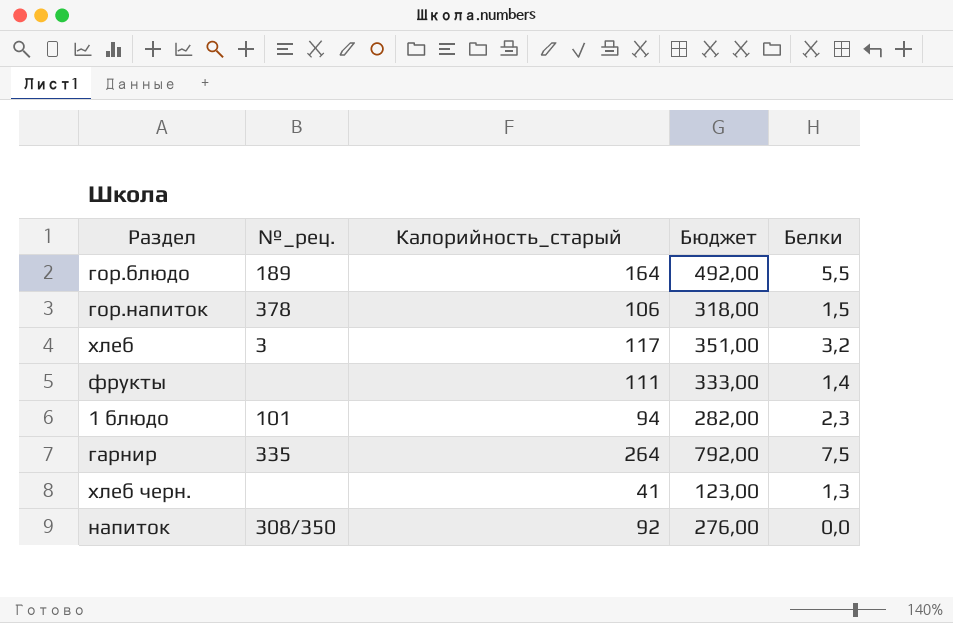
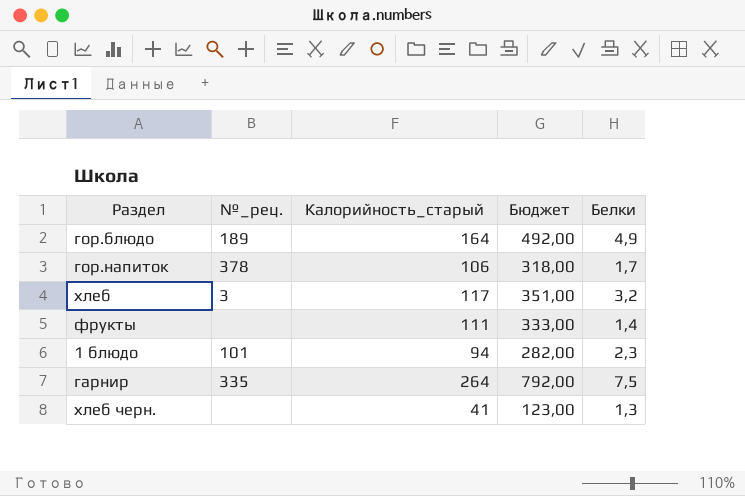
row напиток: 308/350 | 92 | 276,00 | 0,0 -> none
гор.блюдо | Белки: 5,5 -> 4,9
гор.напиток | Белки: 1,5 -> 1,7

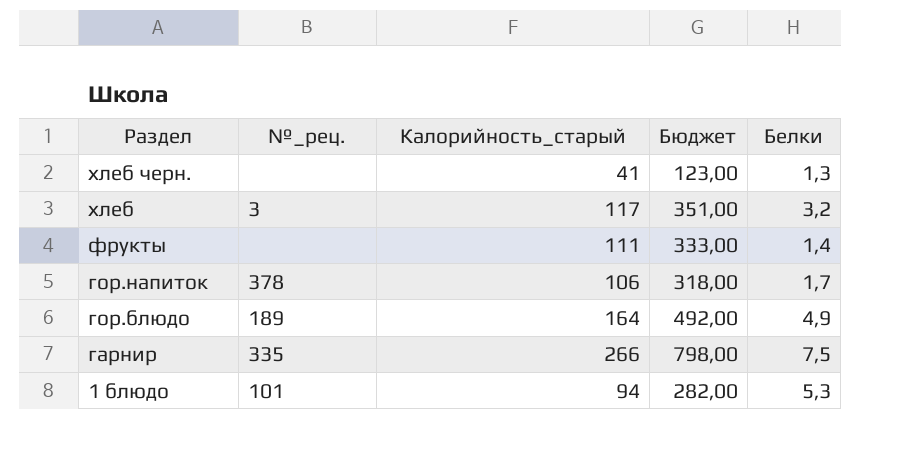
row order: none -> Раздел descending
гарнир | Калорийность_старый: 264 -> 266
гарнир | Бюджет: 792,00 -> 798,00
1 блюдо | Белки: 2,3 -> 5,3

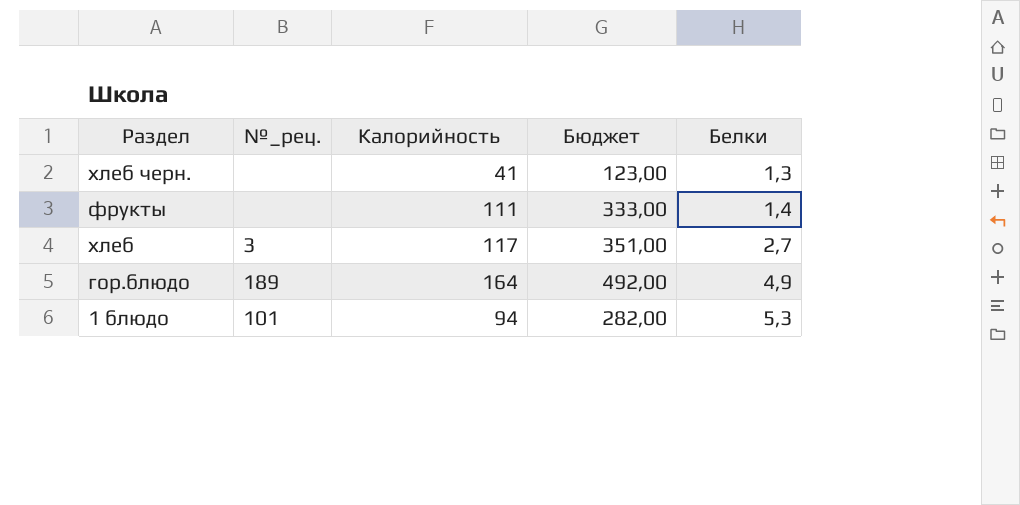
row order: Раздел descending -> Белки ascending
column name: Калорийность_старый -> Калорийность
row гор.напиток: 378 | 106 | 318,00 | 1,7 -> none
row гарнир: 335 | 266 | 798,00 | 7,5 -> none
хлеб | Белки: 3,2 -> 2,7

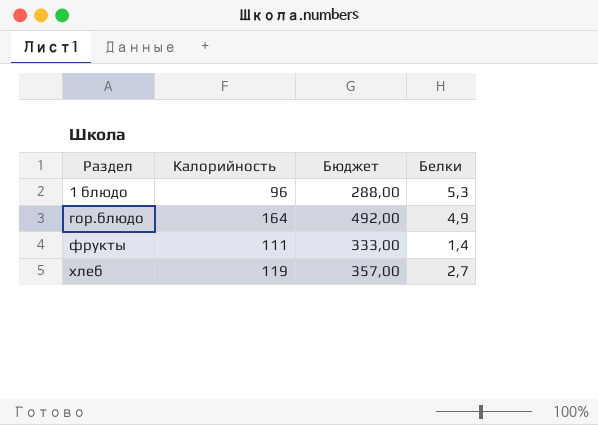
row order: Белки ascending -> Раздел ascending
column №_рец. | position: 2 -> none
row хлеб черн.: none | 41 | 123,00 | 1,3 -> none
1 блюдо | Калорийность: 94 -> 96
1 блюдо | Бюджет: 282,00 -> 288,00
хлеб | Калорийность: 117 -> 119
хлеб | Бюджет: 351,00 -> 357,00

